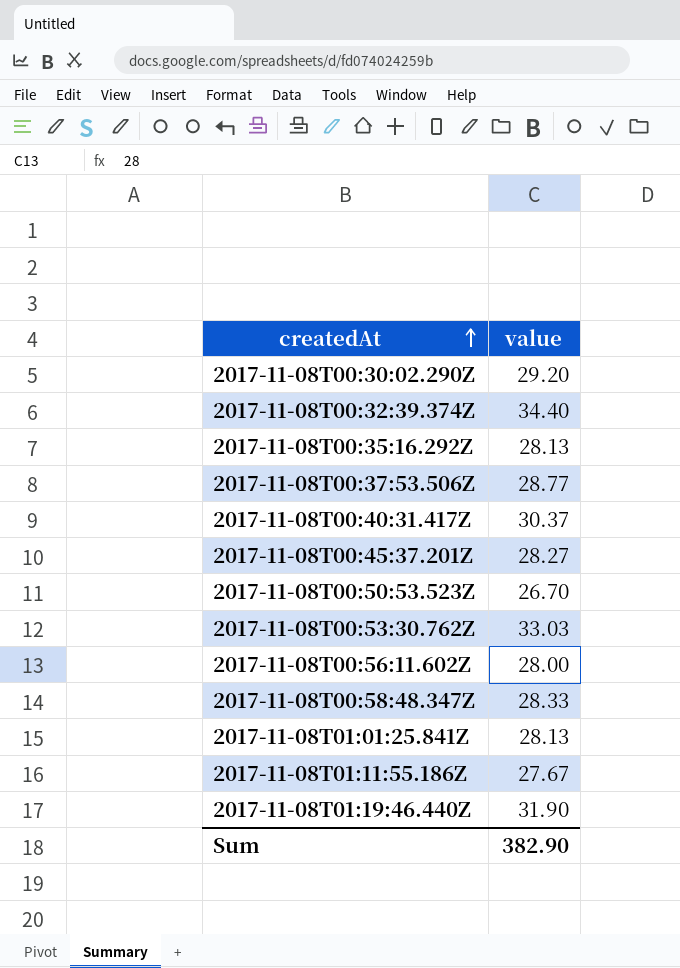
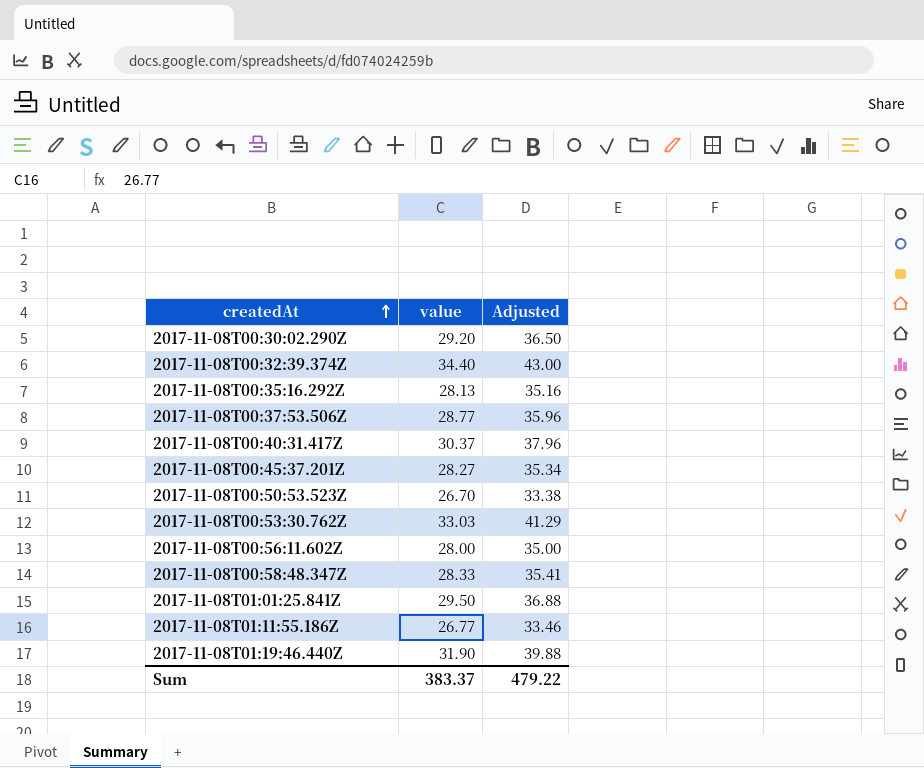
column Adjusted | formula: none -> [value] * 1.25
2017-11-08T01:01:25.841Z | value: 28.13 -> 29.50
2017-11-08T01:11:55.186Z | value: 27.67 -> 26.77
Sum | value: 382.90 -> 383.37

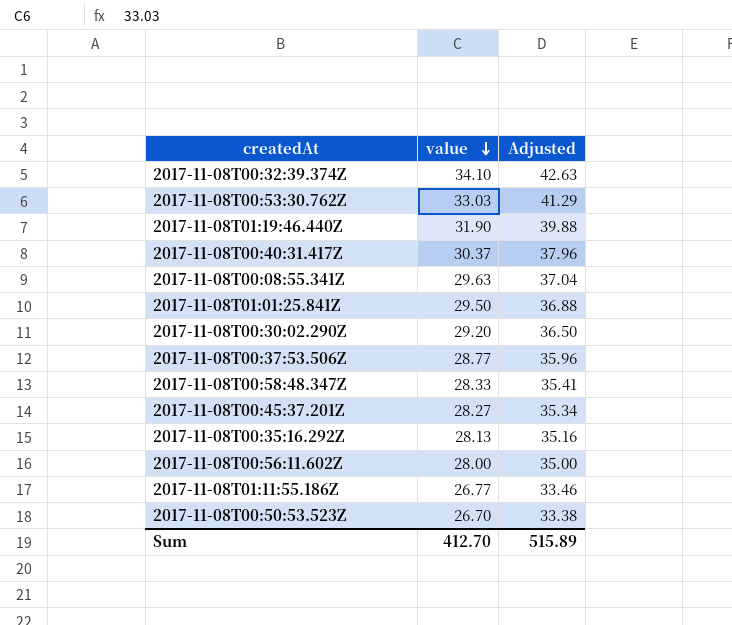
row order: createdAt ascending -> value descending
2017-11-08T00:32:39.374Z | value: 34.40 -> 34.10
2017-11-08T00:32:39.374Z | Adjusted: 43.00 -> 42.63
row 2017-11-08T00:08:55.341Z: none -> 29.63 | 37.04
Sum | value: 383.37 -> 412.70
Sum | Adjusted: 479.22 -> 515.89

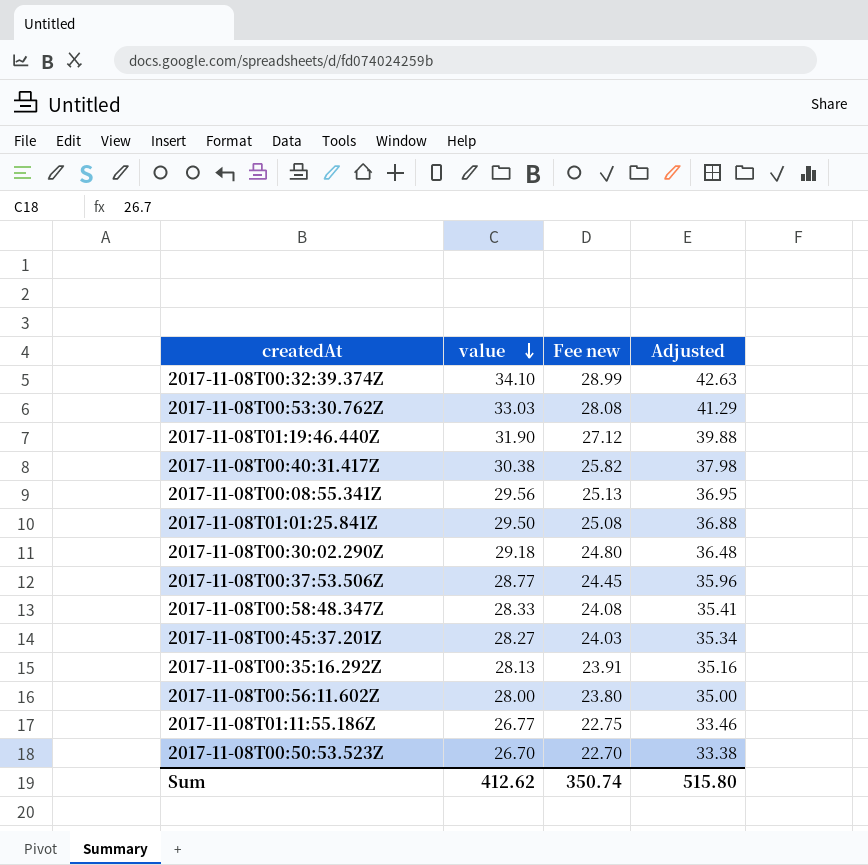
column Fee new | formula: none -> [value] * 0.85
2017-11-08T00:40:31.417Z | value: 30.37 -> 30.38
2017-11-08T00:40:31.417Z | Adjusted: 37.96 -> 37.98
2017-11-08T00:08:55.341Z | value: 29.63 -> 29.56
2017-11-08T00:08:55.341Z | Adjusted: 37.04 -> 36.95
2017-11-08T00:30:02.290Z | value: 29.20 -> 29.18
2017-11-08T00:30:02.290Z | Adjusted: 36.50 -> 36.48
Sum | value: 412.70 -> 412.62
Sum | Adjusted: 515.89 -> 515.80

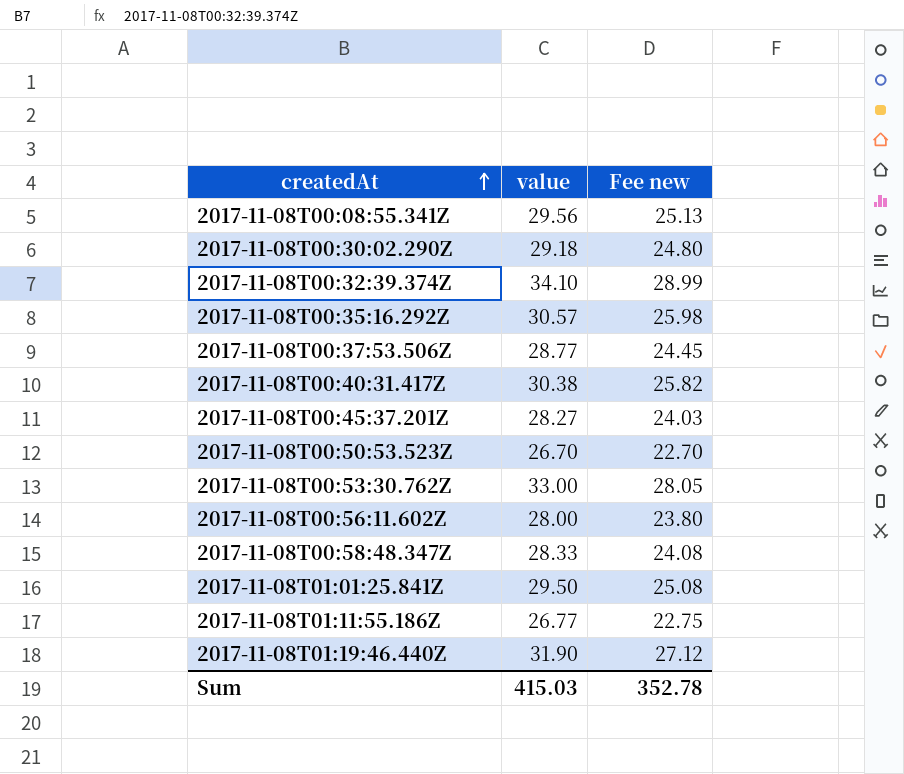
row order: value descending -> createdAt ascending
column Adjusted | formula: [value] * 1.25 -> none
2017-11-08T00:35:16.292Z | value: 28.13 -> 30.57
2017-11-08T00:35:16.292Z | Fee new: 23.91 -> 25.98
2017-11-08T00:53:30.762Z | value: 33.03 -> 33.00
2017-11-08T00:53:30.762Z | Fee new: 28.08 -> 28.05
Sum | value: 412.62 -> 415.03
Sum | Fee new: 350.74 -> 352.78

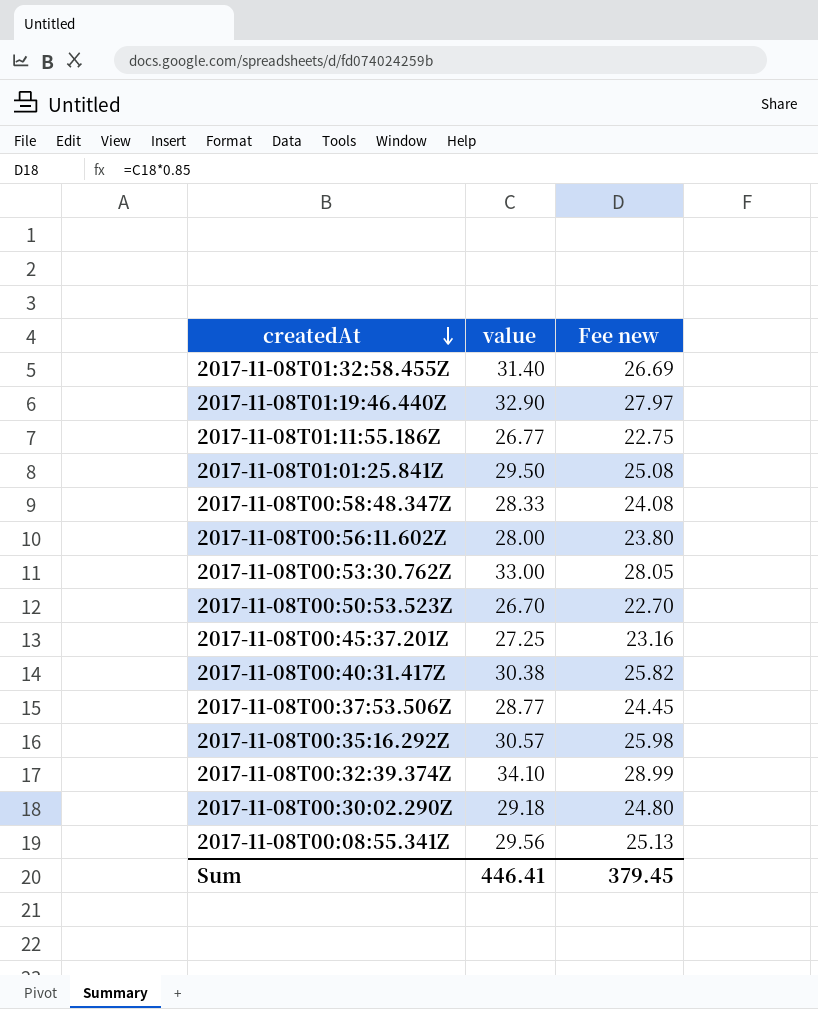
row order: createdAt ascending -> createdAt descending
row 2017-11-08T01:32:58.455Z: none -> 31.40 | 26.69
2017-11-08T01:19:46.440Z | value: 31.90 -> 32.90
2017-11-08T01:19:46.440Z | Fee new: 27.12 -> 27.97
2017-11-08T00:45:37.201Z | value: 28.27 -> 27.25
2017-11-08T00:45:37.201Z | Fee new: 24.03 -> 23.16
Sum | value: 415.03 -> 446.41
Sum | Fee new: 352.78 -> 379.45

